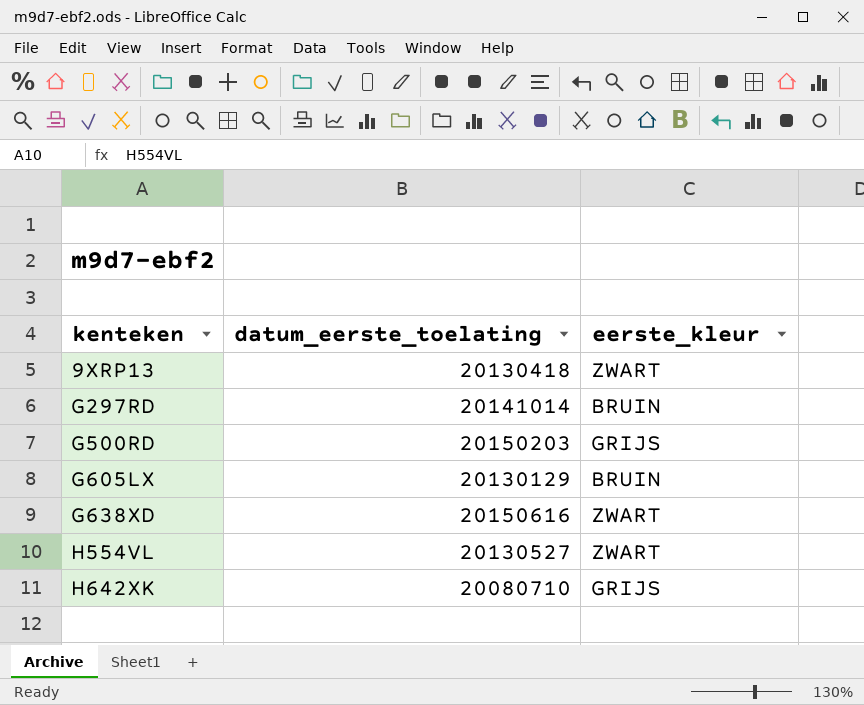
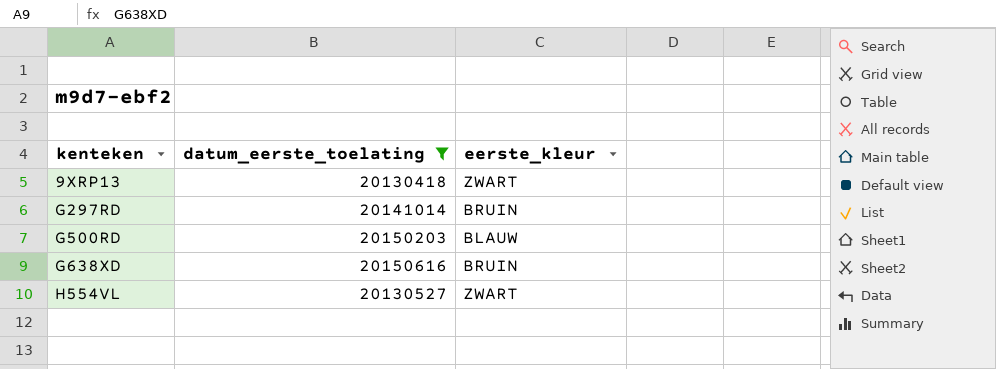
filter: none -> datum_eerste_toelating >= 20130418
G500RD | eerste_kleur: GRIJS -> BLAUW
G638XD | eerste_kleur: ZWART -> BRUIN

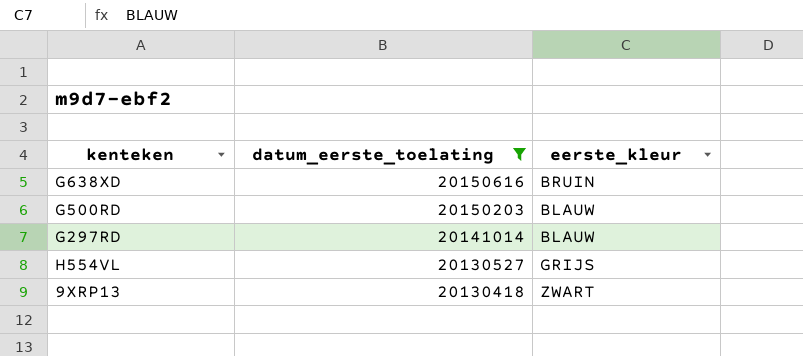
row order: kenteken ascending -> datum_eerste_toelating descending
G297RD | eerste_kleur: BRUIN -> BLAUW
H554VL | eerste_kleur: ZWART -> GRIJS

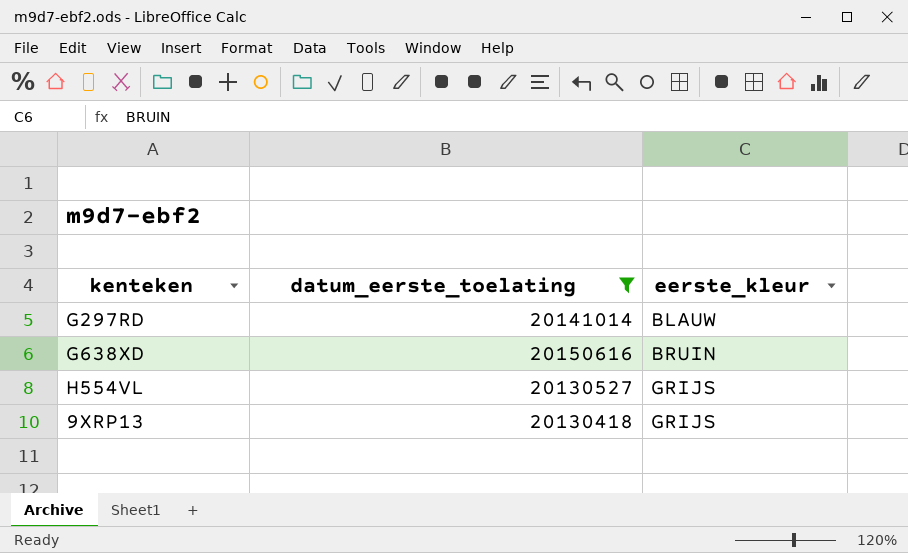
row order: datum_eerste_toelating descending -> eerste_kleur ascending
row G500RD: 20150203 | BLAUW -> none
9XRP13 | eerste_kleur: ZWART -> GRIJS

